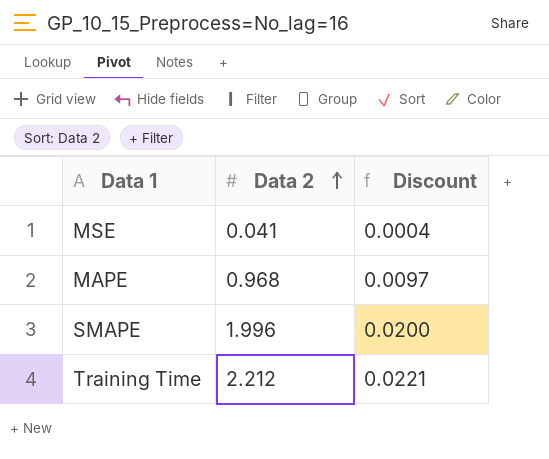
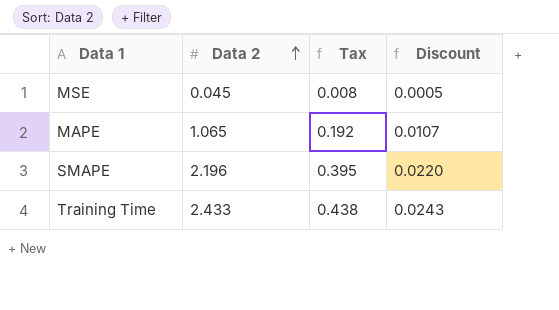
column Tax | formula: none -> [Data 2] * 0.18
MSE | Data 2: 0.041 -> 0.045
MSE | Discount: 0.0004 -> 0.0005
MAPE | Data 2: 0.968 -> 1.065
MAPE | Discount: 0.0097 -> 0.0107
SMAPE | Data 2: 1.996 -> 2.196
SMAPE | Discount: 0.0200 -> 0.0220
Training Time | Data 2: 2.212 -> 2.433
Training Time | Discount: 0.0221 -> 0.0243

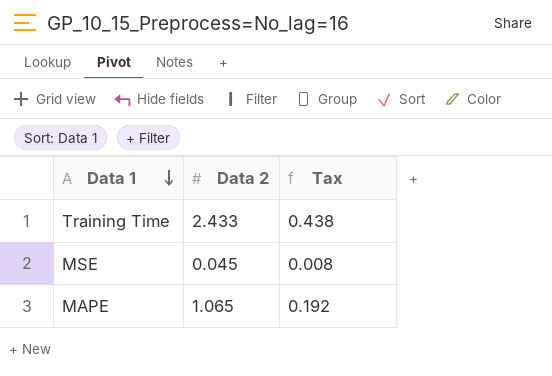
row order: Data 2 ascending -> Data 1 descending
column Discount | formula: [Data 2] * 0.01 -> none
row SMAPE: 2.196 | 0.395 | 0.0220 -> none

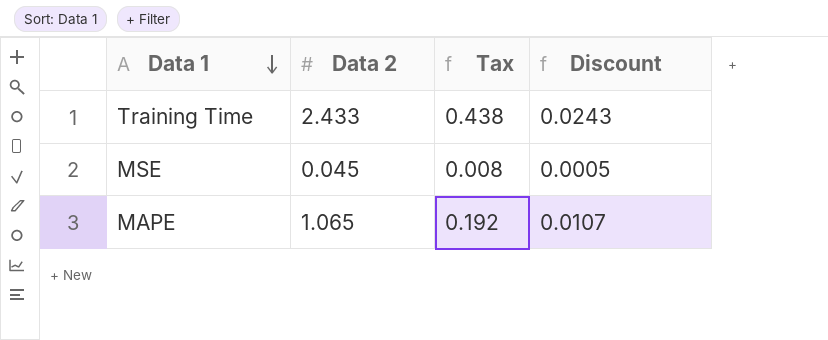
column Discount | formula: none -> [Data 2] * 0.01

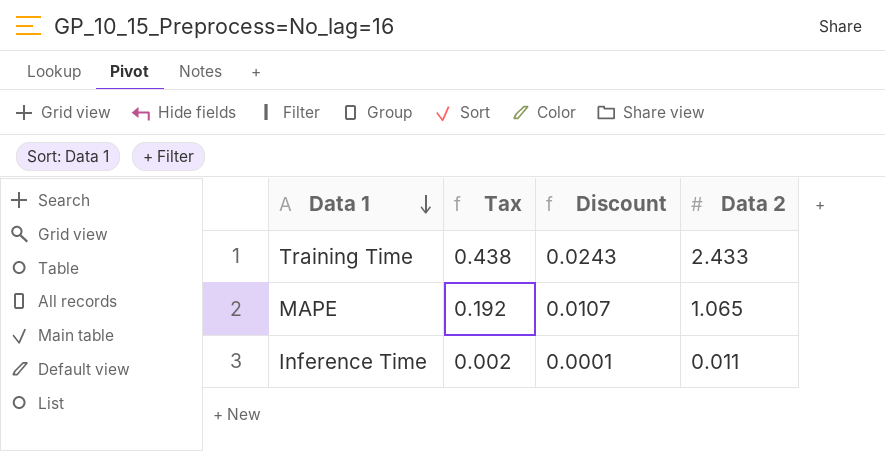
column Data 2 | position: 2 -> 4
row MSE: 0.045 | 0.008 | 0.0005 -> none
row Inference Time: none -> 0.002 | 0.0001 | 0.011

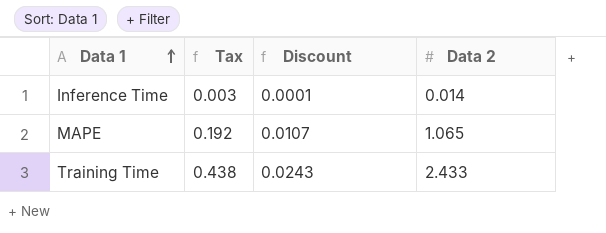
row order: Data 1 descending -> Data 1 ascending
Inference Time | Tax: 0.002 -> 0.003
Inference Time | Data 2: 0.011 -> 0.014

